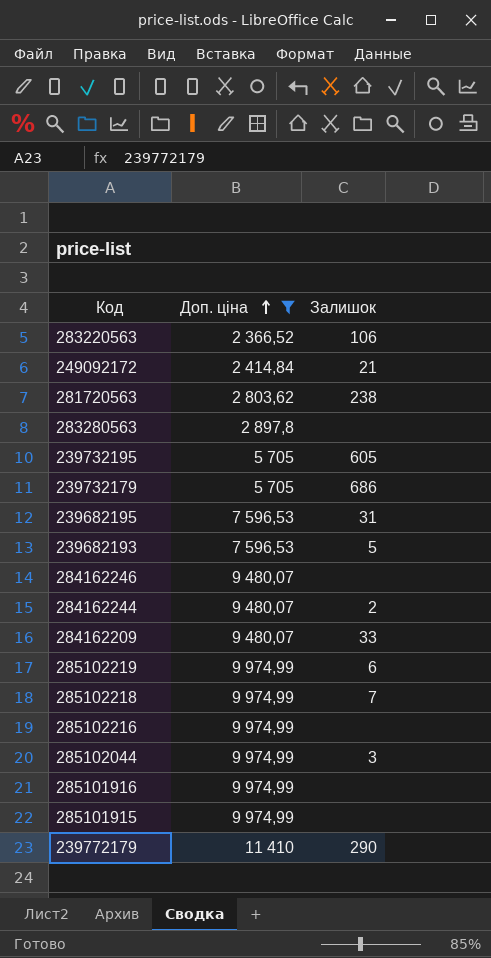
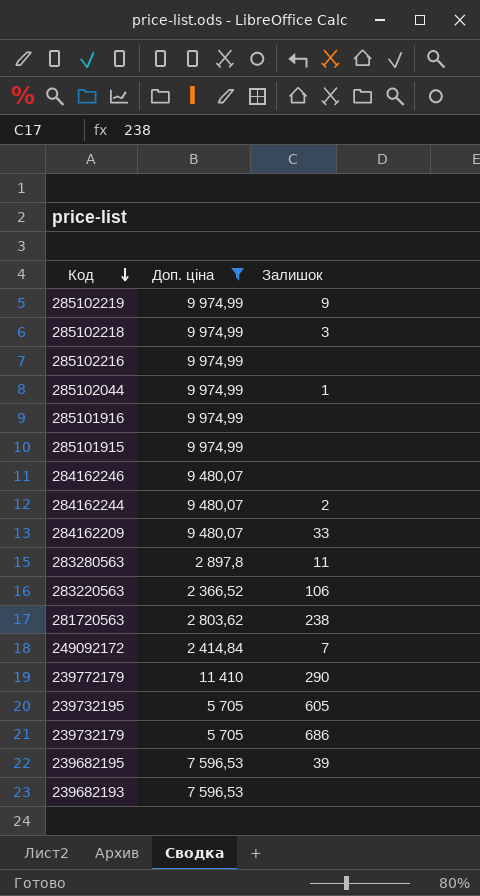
row order: Доп. ціна ascending -> Код descending
285102219 | Залишок: 6 -> 9
285102218 | Залишок: 7 -> 3
285102044 | Залишок: 3 -> 1
283280563 | Залишок: none -> 11
249092172 | Залишок: 21 -> 7
239682195 | Залишок: 31 -> 39
239682193 | Залишок: 5 -> none

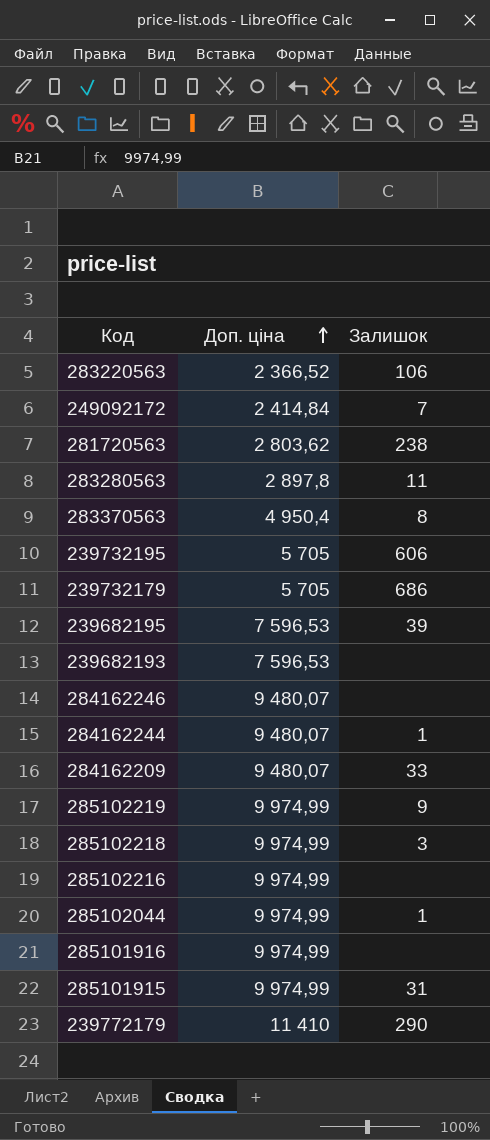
filter: Доп. ціна != 4 950,4 -> none
row order: Код descending -> Доп. ціна ascending
239732195 | Залишок: 605 -> 606
284162244 | Залишок: 2 -> 1
285101915 | Залишок: none -> 31

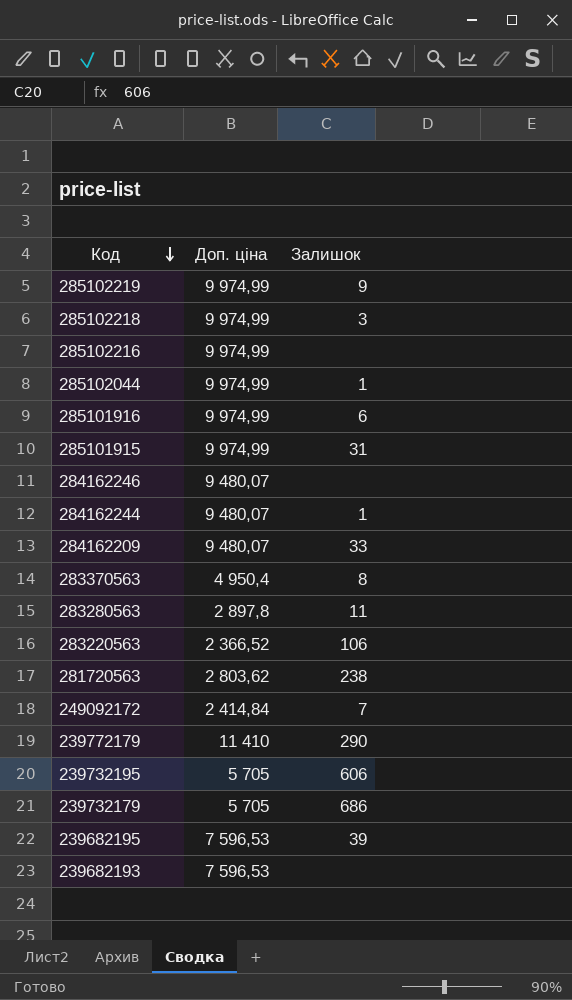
row order: Доп. ціна ascending -> Код descending
285101916 | Залишок: none -> 6

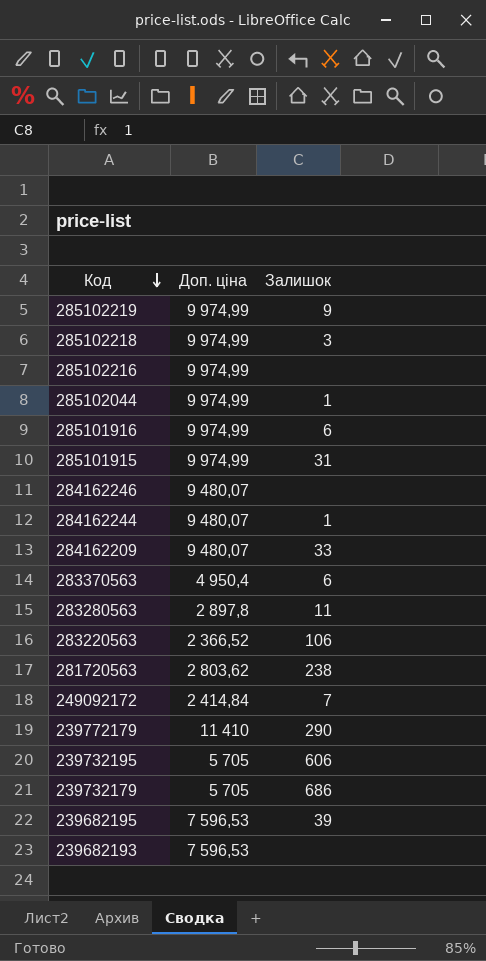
283370563 | Залишок: 8 -> 6

